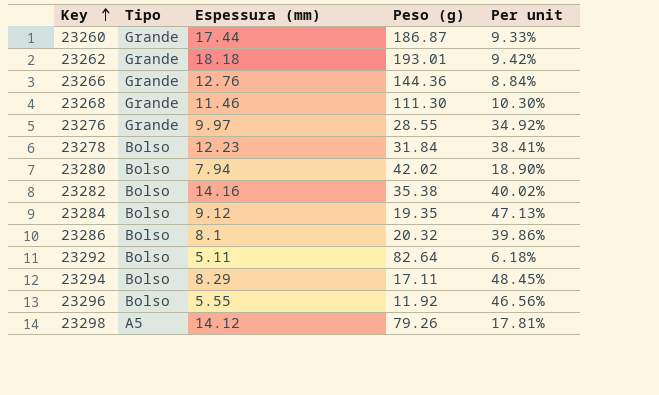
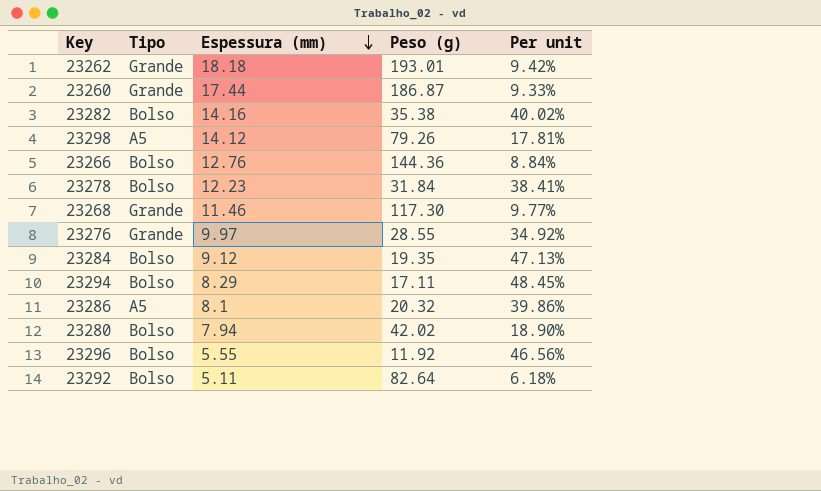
row order: Key ascending -> Espessura (mm) descending
23266 | Tipo: Grande -> Bolso
23268 | Peso (g): 111.30 -> 117.30
23268 | Per unit: 10.30% -> 9.77%
23286 | Tipo: Bolso -> A5

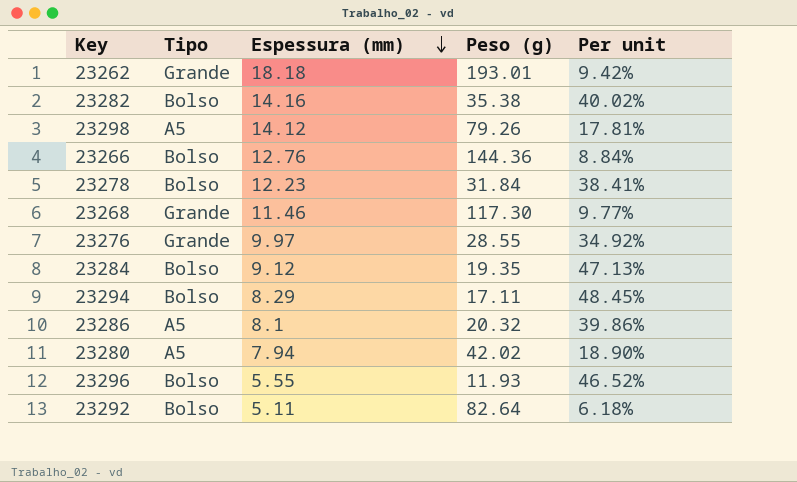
row 23260: Grande | 17.44 | 186.87 | 9.33% -> none
23280 | Tipo: Bolso -> A5
23296 | Peso (g): 11.92 -> 11.93
23296 | Per unit: 46.56% -> 46.52%

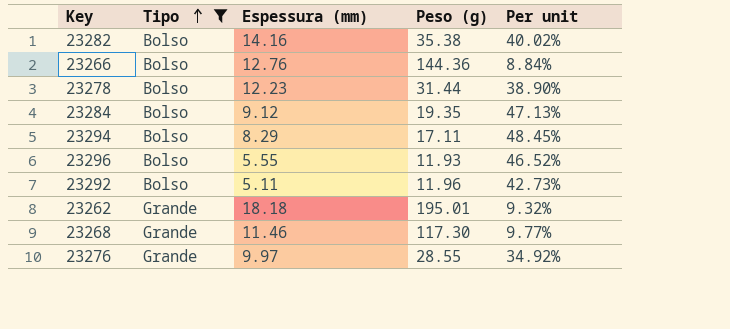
filter: none -> Tipo != A5
row order: Espessura (mm) descending -> Tipo ascending
23278 | Peso (g): 31.84 -> 31.44
23278 | Per unit: 38.41% -> 38.90%
23292 | Peso (g): 82.64 -> 11.96
23292 | Per unit: 6.18% -> 42.73%
23262 | Peso (g): 193.01 -> 195.01
23262 | Per unit: 9.42% -> 9.32%

